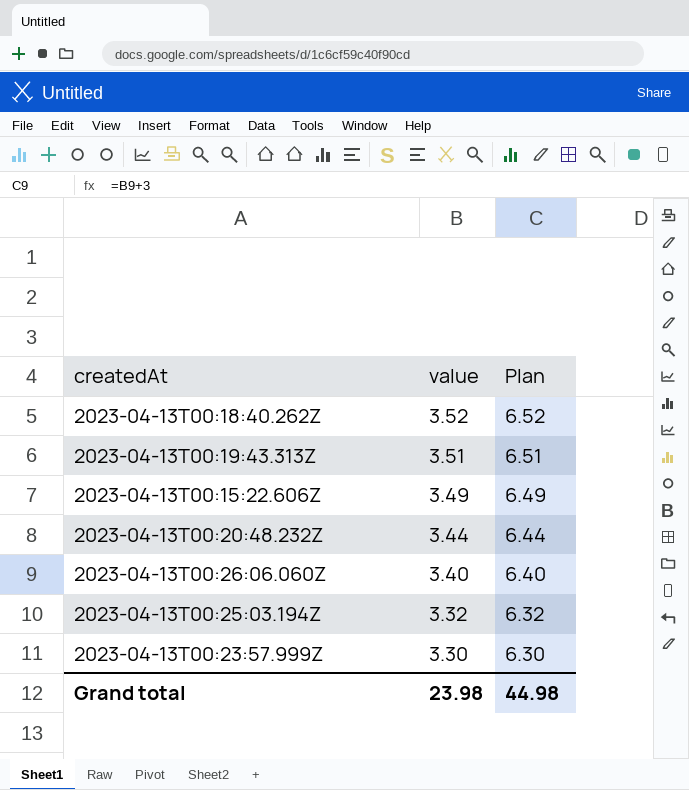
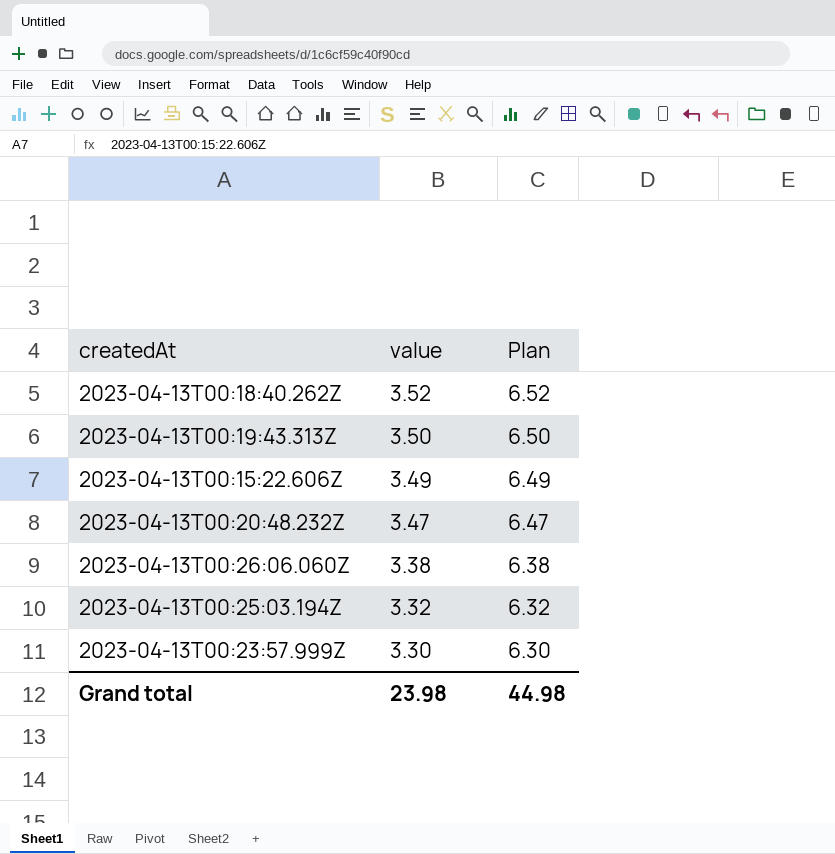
2023-04-13T00:19:43.313Z | value: 3.51 -> 3.50
2023-04-13T00:19:43.313Z | Plan: 6.51 -> 6.50
2023-04-13T00:20:48.232Z | value: 3.44 -> 3.47
2023-04-13T00:20:48.232Z | Plan: 6.44 -> 6.47
2023-04-13T00:26:06.060Z | value: 3.40 -> 3.38
2023-04-13T00:26:06.060Z | Plan: 6.40 -> 6.38

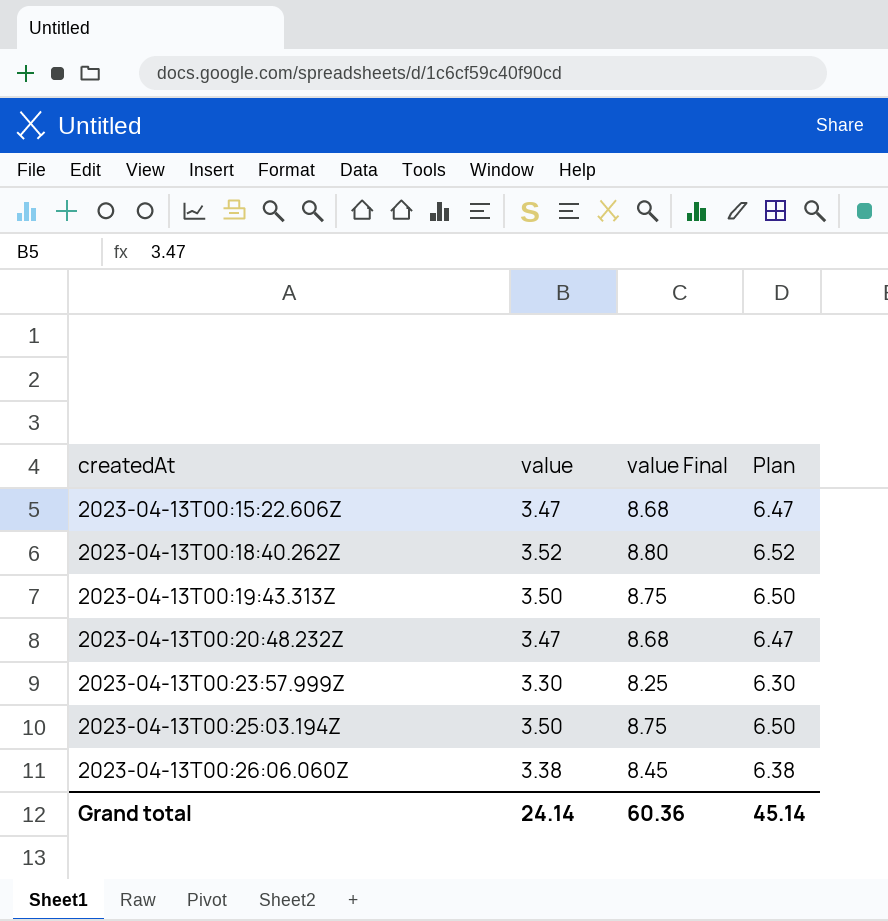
row order: value descending -> createdAt ascending
column value Final | formula: none -> [value] * 2.5
2023-04-13T00:15:22.606Z | value: 3.49 -> 3.47
2023-04-13T00:15:22.606Z | Plan: 6.49 -> 6.47
2023-04-13T00:25:03.194Z | value: 3.32 -> 3.50
2023-04-13T00:25:03.194Z | Plan: 6.32 -> 6.50
Grand total | value: 23.98 -> 24.14
Grand total | Plan: 44.98 -> 45.14

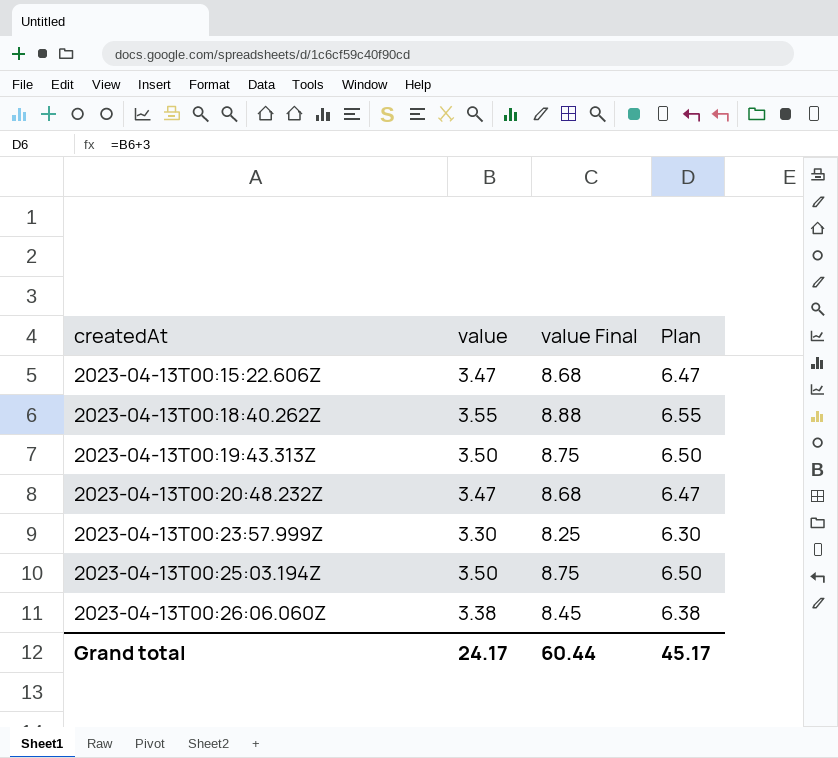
2023-04-13T00:18:40.262Z | value: 3.52 -> 3.55
2023-04-13T00:18:40.262Z | value Final: 8.80 -> 8.88
2023-04-13T00:18:40.262Z | Plan: 6.52 -> 6.55
Grand total | value: 24.14 -> 24.17
Grand total | value Final: 60.36 -> 60.44
Grand total | Plan: 45.14 -> 45.17

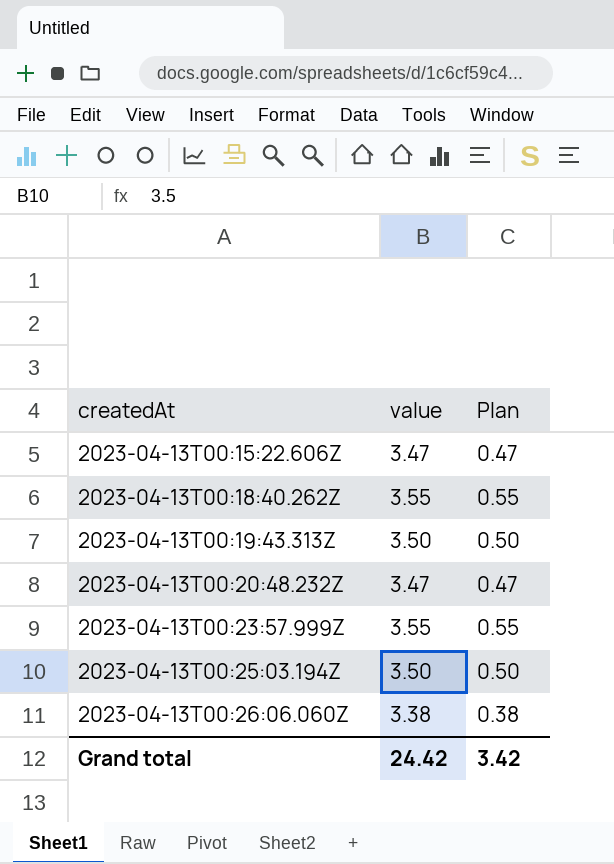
column value Final | formula: [value] * 2.5 -> none
column Plan | formula: [value] + 3 -> [value] - 3
2023-04-13T00:23:57.999Z | value: 3.30 -> 3.55
Grand total | value: 24.17 -> 24.42
Grand total | Plan: 45.17 -> 3.42

